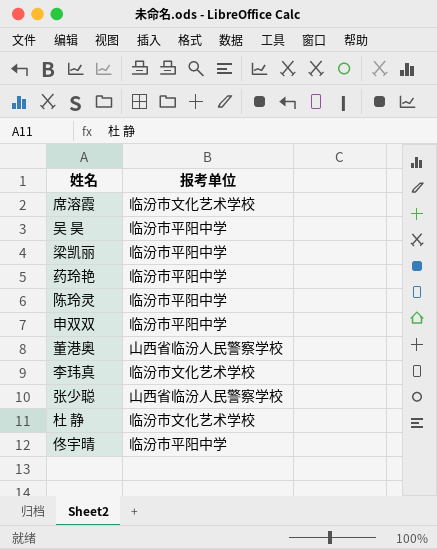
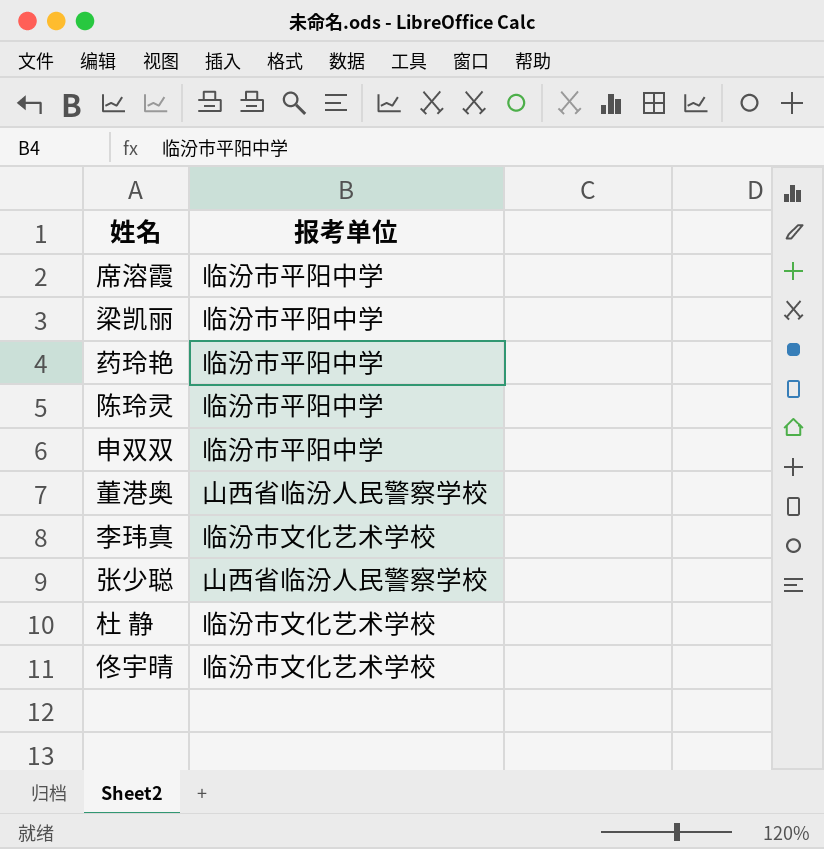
row 吴 昊: 临汾市平阳中学 -> none
席溶霞 | 报考单位: 临汾市文化艺术学校 -> 临汾市平阳中学
佟宇晴 | 报考单位: 临汾市平阳中学 -> 临汾市文化艺术学校

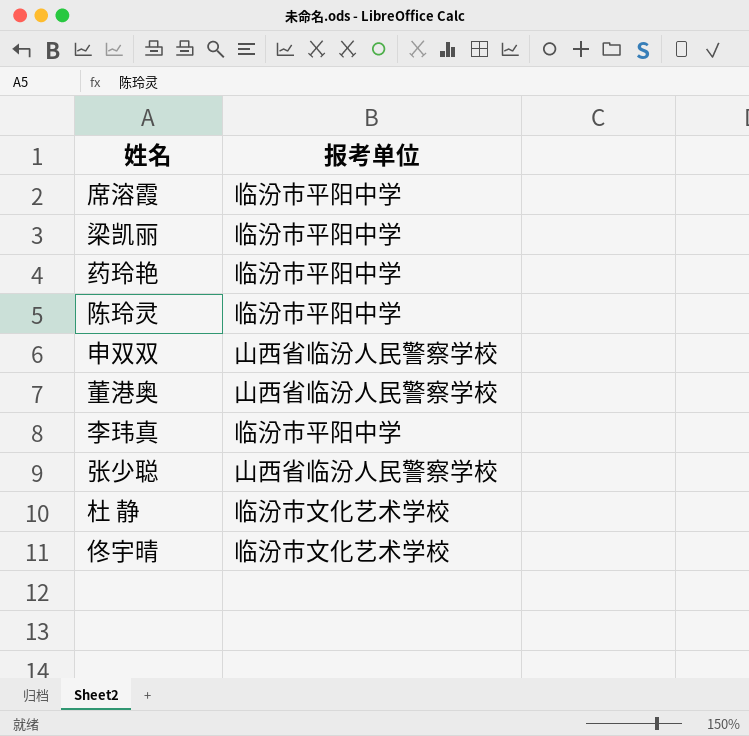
申双双 | 报考单位: 临汾市平阳中学 -> 山西省临汾人民警察学校
李玮真 | 报考单位: 临汾市文化艺术学校 -> 临汾市平阳中学

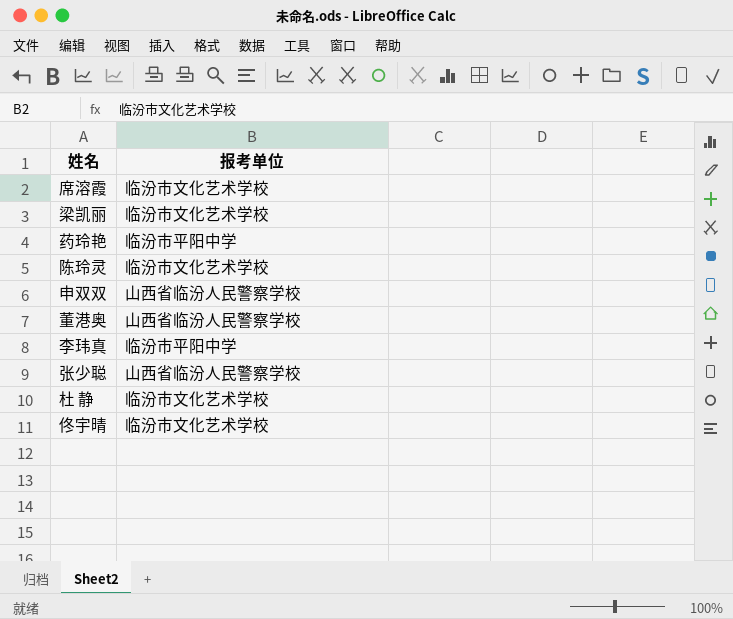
席溶霞 | 报考单位: 临汾市平阳中学 -> 临汾市文化艺术学校
梁凯丽 | 报考单位: 临汾市平阳中学 -> 临汾市文化艺术学校
陈玲灵 | 报考单位: 临汾市平阳中学 -> 临汾市文化艺术学校

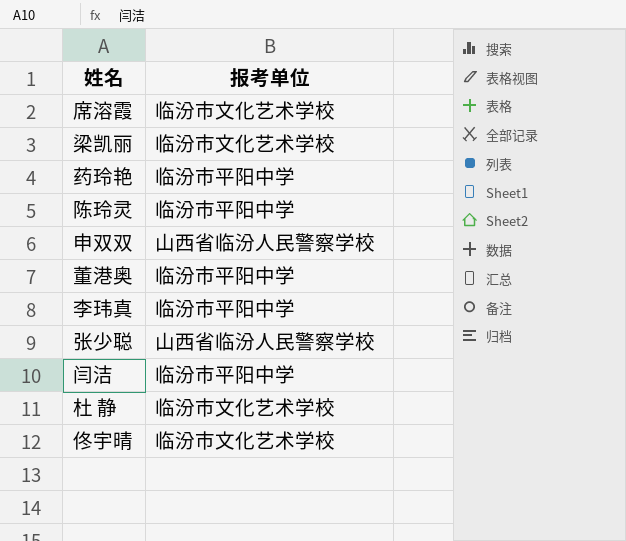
陈玲灵 | 报考单位: 临汾市文化艺术学校 -> 临汾市平阳中学
董港奥 | 报考单位: 山西省临汾人民警察学校 -> 临汾市平阳中学
row 闫洁: none -> 临汾市平阳中学

